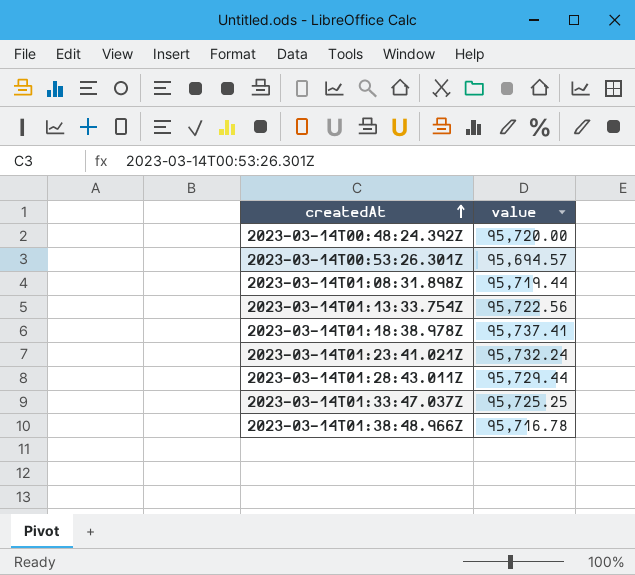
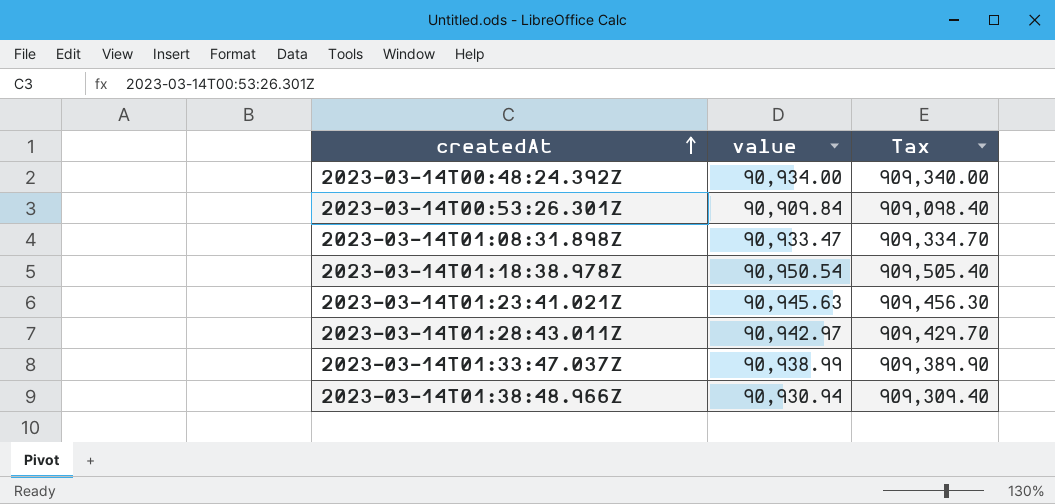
column Tax | formula: none -> [value] * 10
row 2023-03-14T01:13:33.754Z: 95,722.56 -> none
2023-03-14T00:48:24.392Z | value: 95,720.00 -> 90,934.00
2023-03-14T00:53:26.301Z | value: 95,694.57 -> 90,909.84
2023-03-14T01:08:31.898Z | value: 95,719.44 -> 90,933.47
2023-03-14T01:18:38.978Z | value: 95,737.41 -> 90,950.54
2023-03-14T01:23:41.021Z | value: 95,732.24 -> 90,945.63
2023-03-14T01:28:43.011Z | value: 95,729.44 -> 90,942.97
2023-03-14T01:33:47.037Z | value: 95,725.25 -> 90,938.99
2023-03-14T01:38:48.966Z | value: 95,716.78 -> 90,930.94

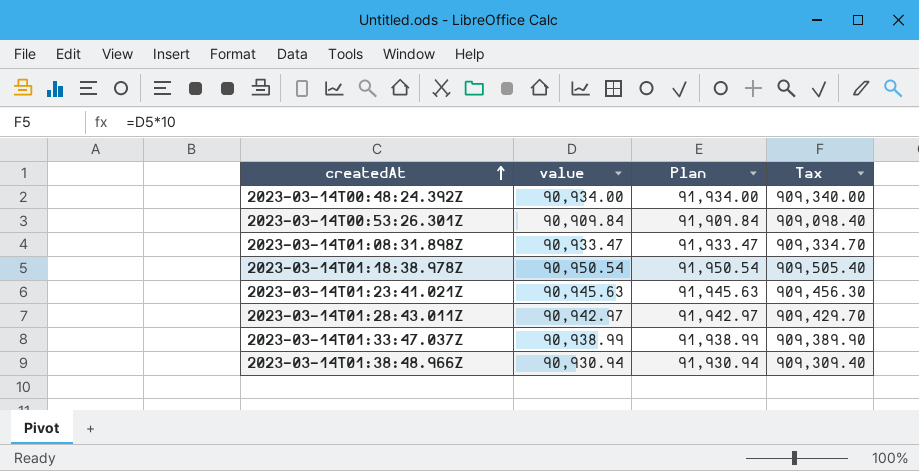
column Plan | formula: none -> [value] + 1000

